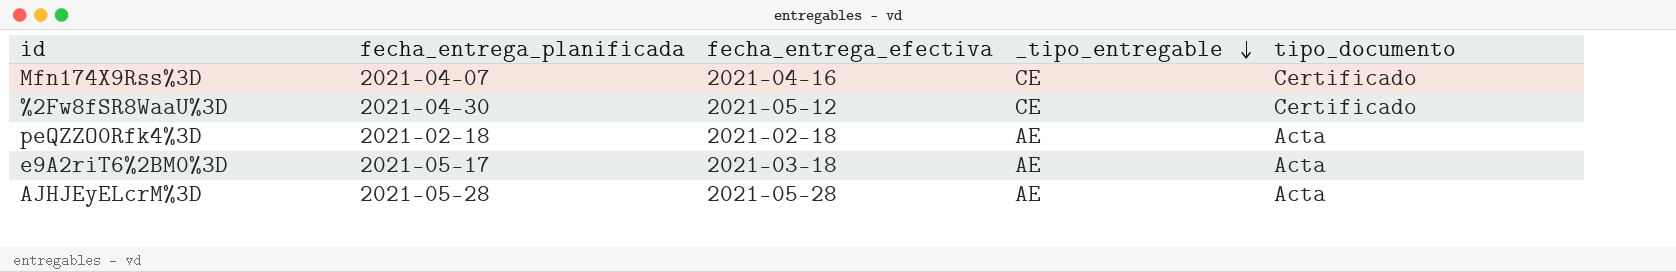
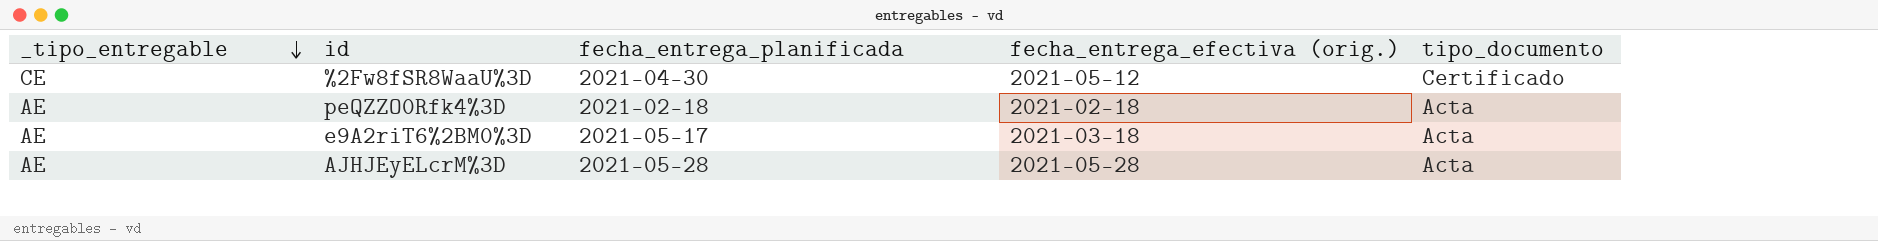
column _tipo_entregable | position: 4 -> 1
column name: fecha_entrega_efectiva -> fecha_entrega_efectiva (orig.)
row Mfn174X9Rss%3D: 2021-04-07 | 2021-04-16 | CE | Certificado -> none

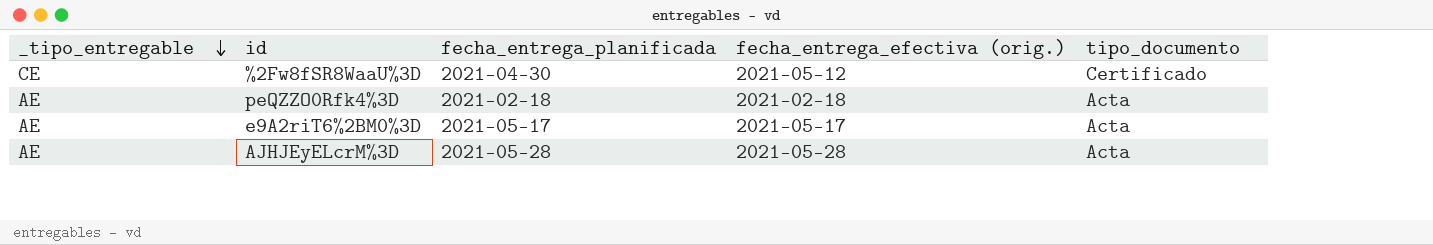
e9A2riT6%2BM0%3D | fecha_entrega_efectiva (orig.): 2021-03-18 -> 2021-05-17

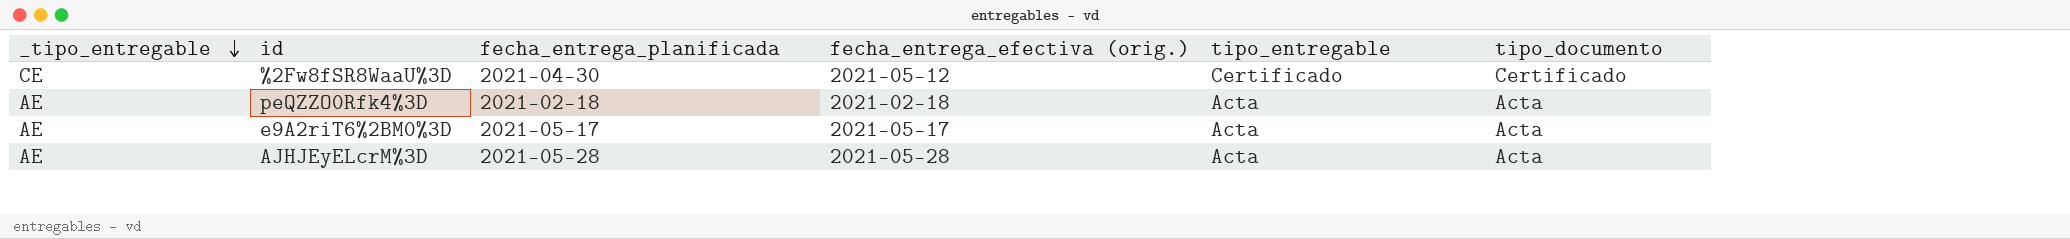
column tipo_entregable | position: none -> 5

